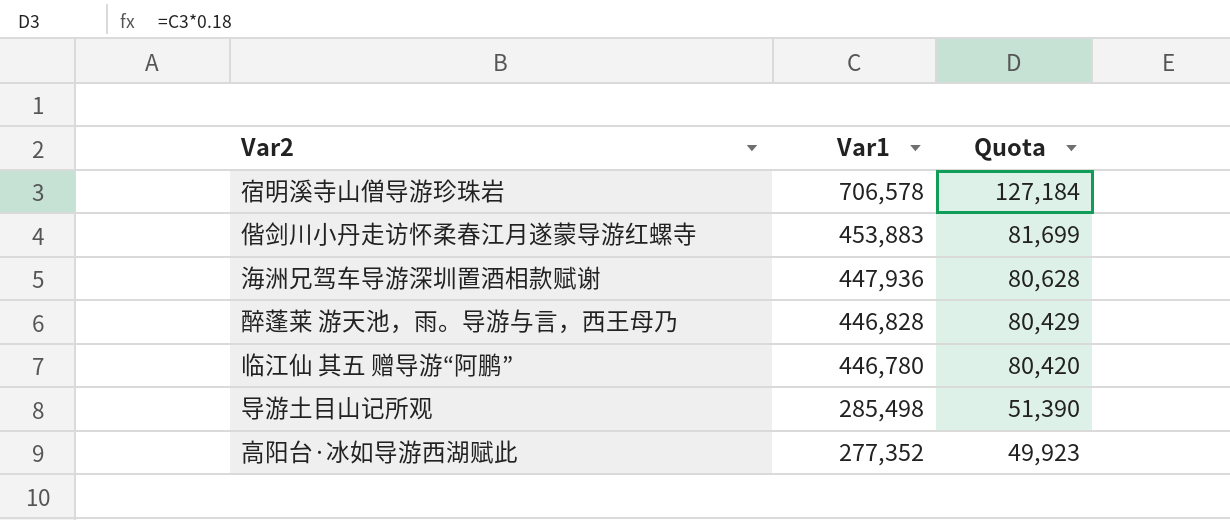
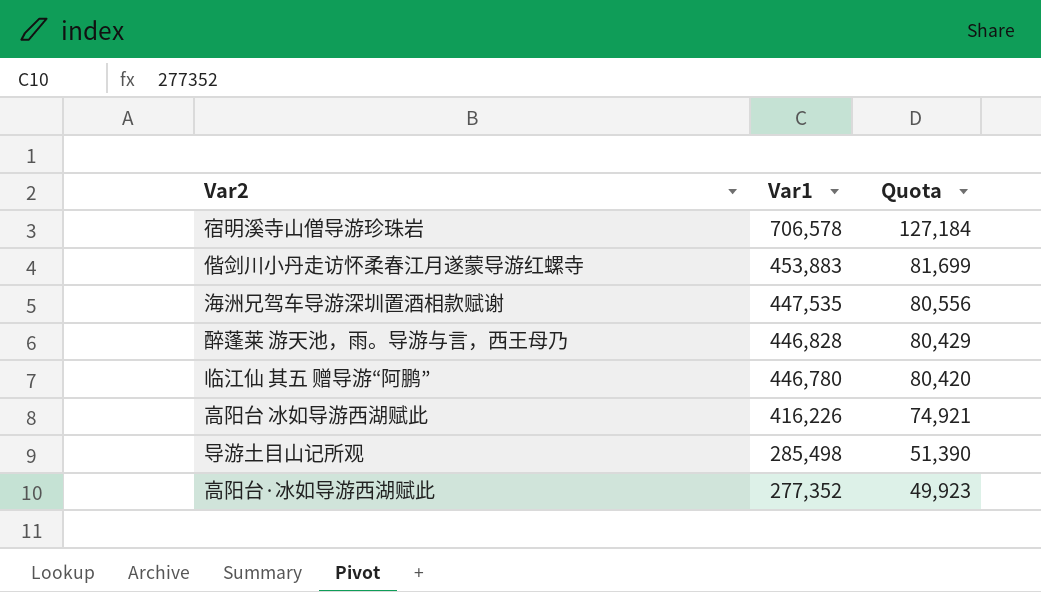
海洲兄驾车导游深圳置酒相款赋谢 | Var1: 447,936 -> 447,535
海洲兄驾车导游深圳置酒相款赋谢 | Quota: 80,628 -> 80,556
row 高阳台 冰如导游西湖赋此: none -> 416,226 | 74,921

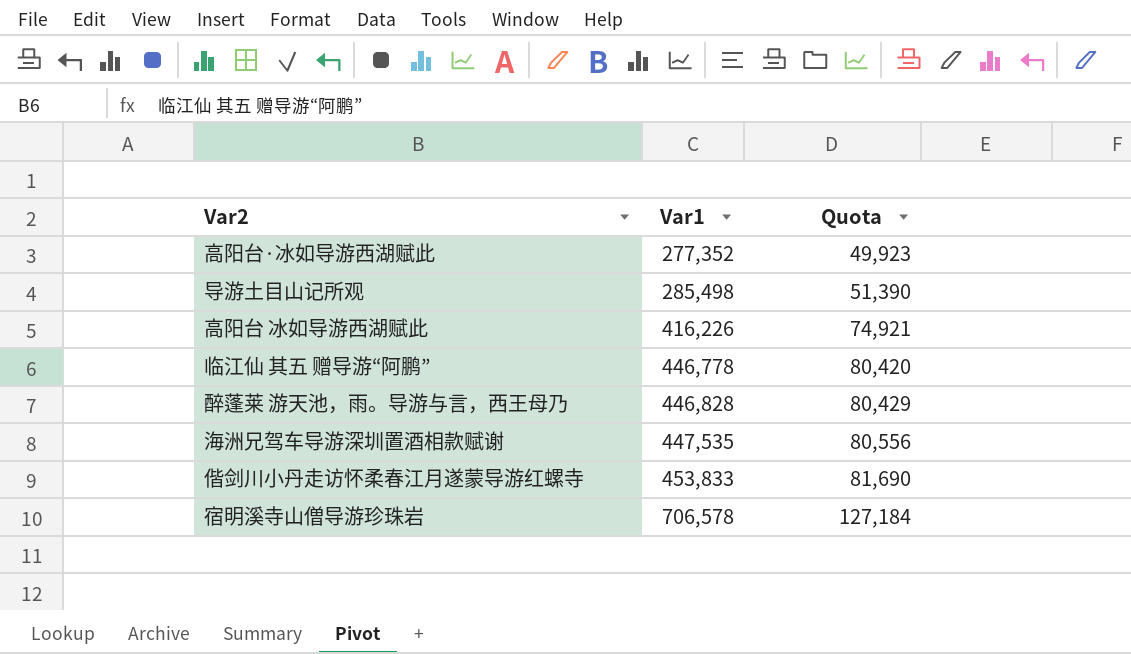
row order: Var1 descending -> Var1 ascending
临江仙 其五 赠导游“阿鹏” | Var1: 446,780 -> 446,778
偕剑川小丹走访怀柔春江月遂蒙导游红螺寺 | Var1: 453,883 -> 453,833
偕剑川小丹走访怀柔春江月遂蒙导游红螺寺 | Quota: 81,699 -> 81,690

